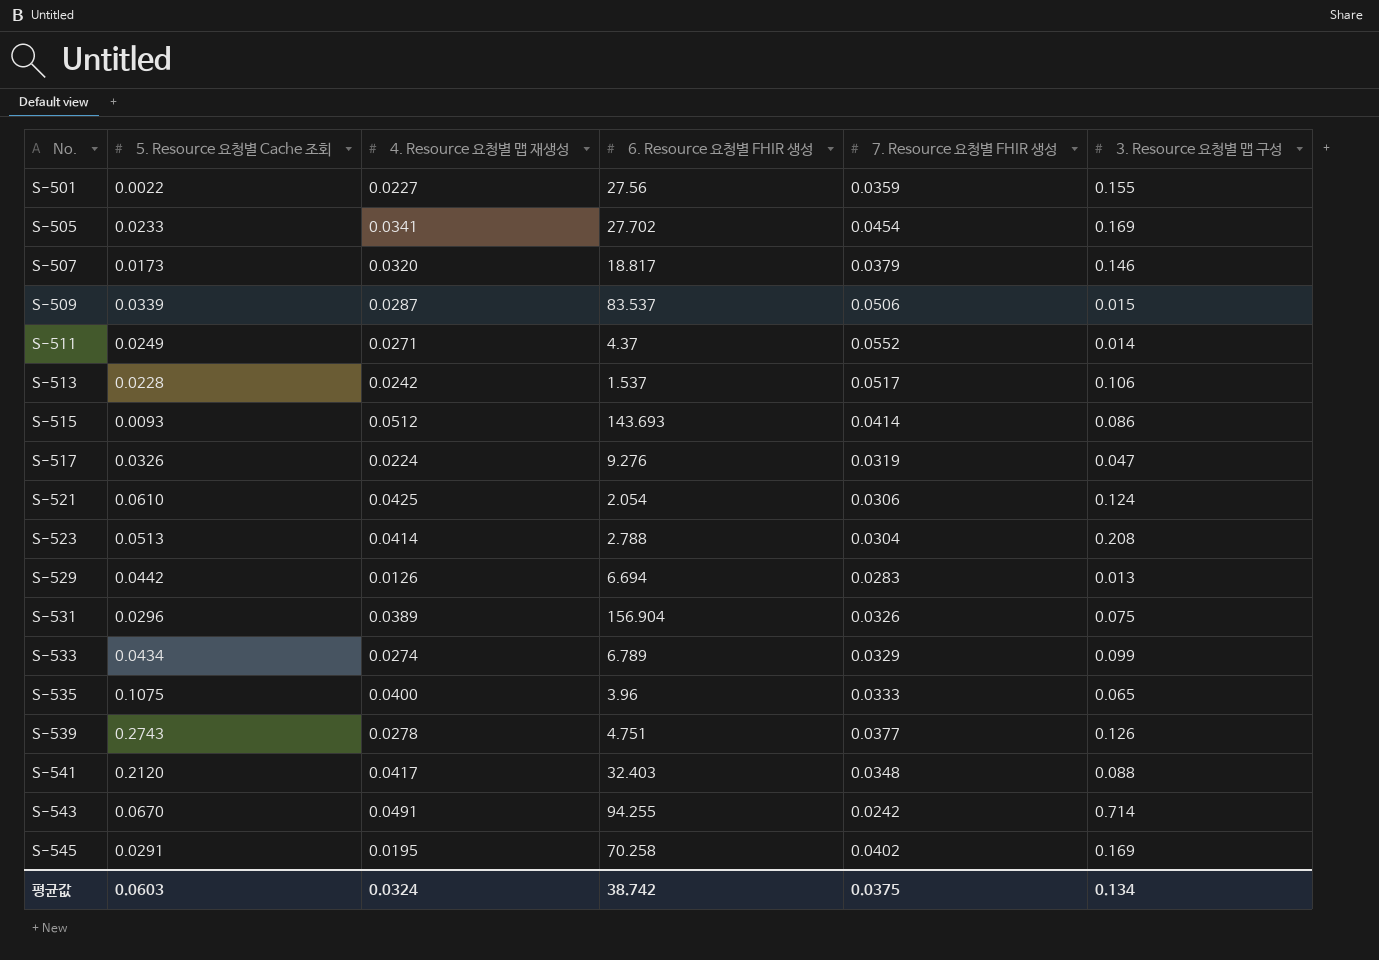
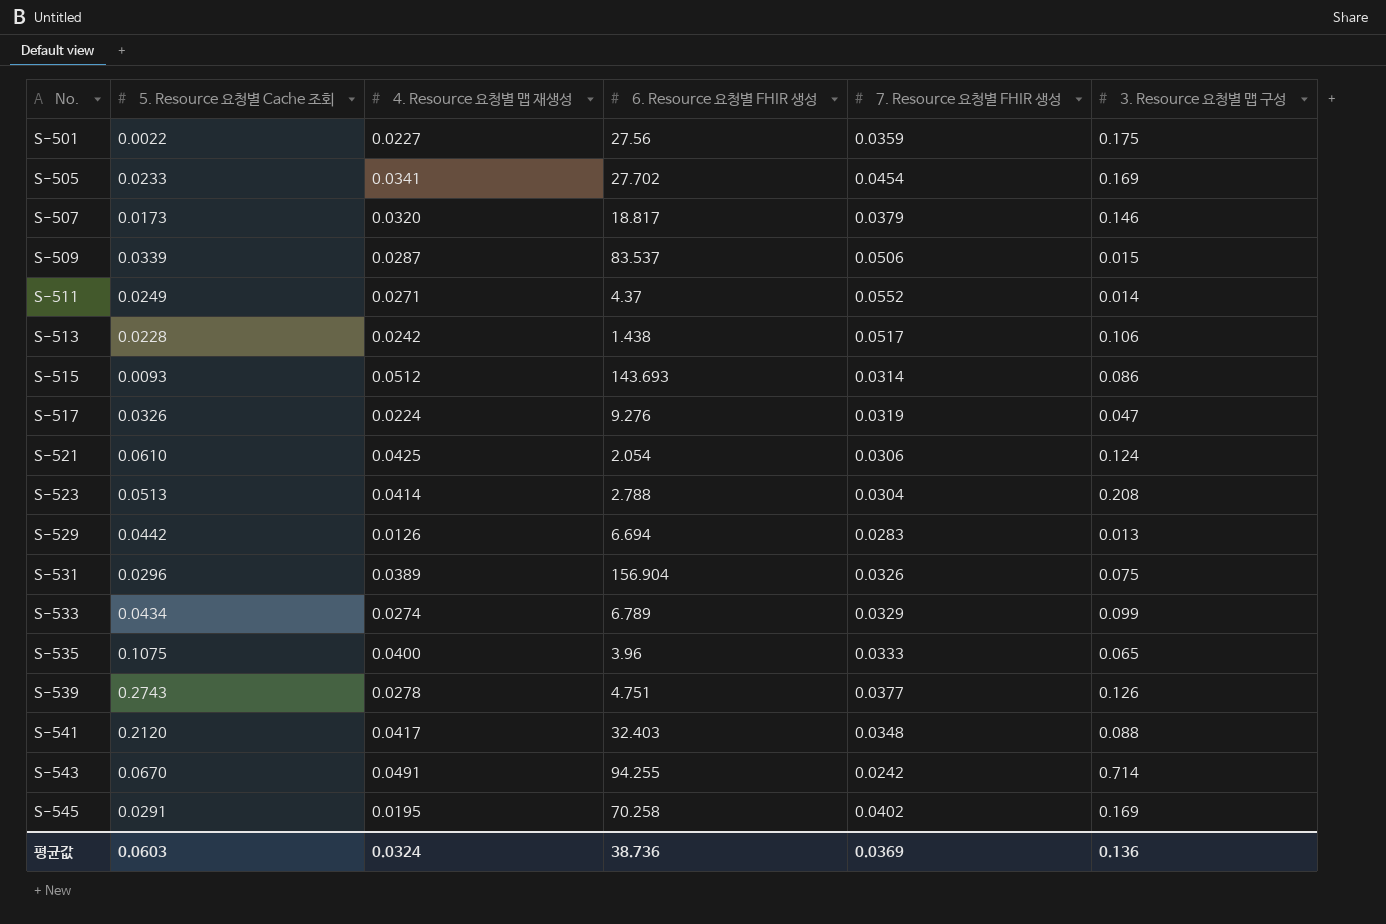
S-501 | 3. Resource 요청별 맵 구성: 0.155 -> 0.175
S-513 | 6. Resource 요청별 FHIR 생성: 1.537 -> 1.438
S-515 | 7. Resource 요청별 FHIR 생성: 0.0414 -> 0.0314
평균값 | 6. Resource 요청별 FHIR 생성: 38.742 -> 38.736
평균값 | 7. Resource 요청별 FHIR 생성: 0.0375 -> 0.0369
평균값 | 3. Resource 요청별 맵 구성: 0.134 -> 0.136

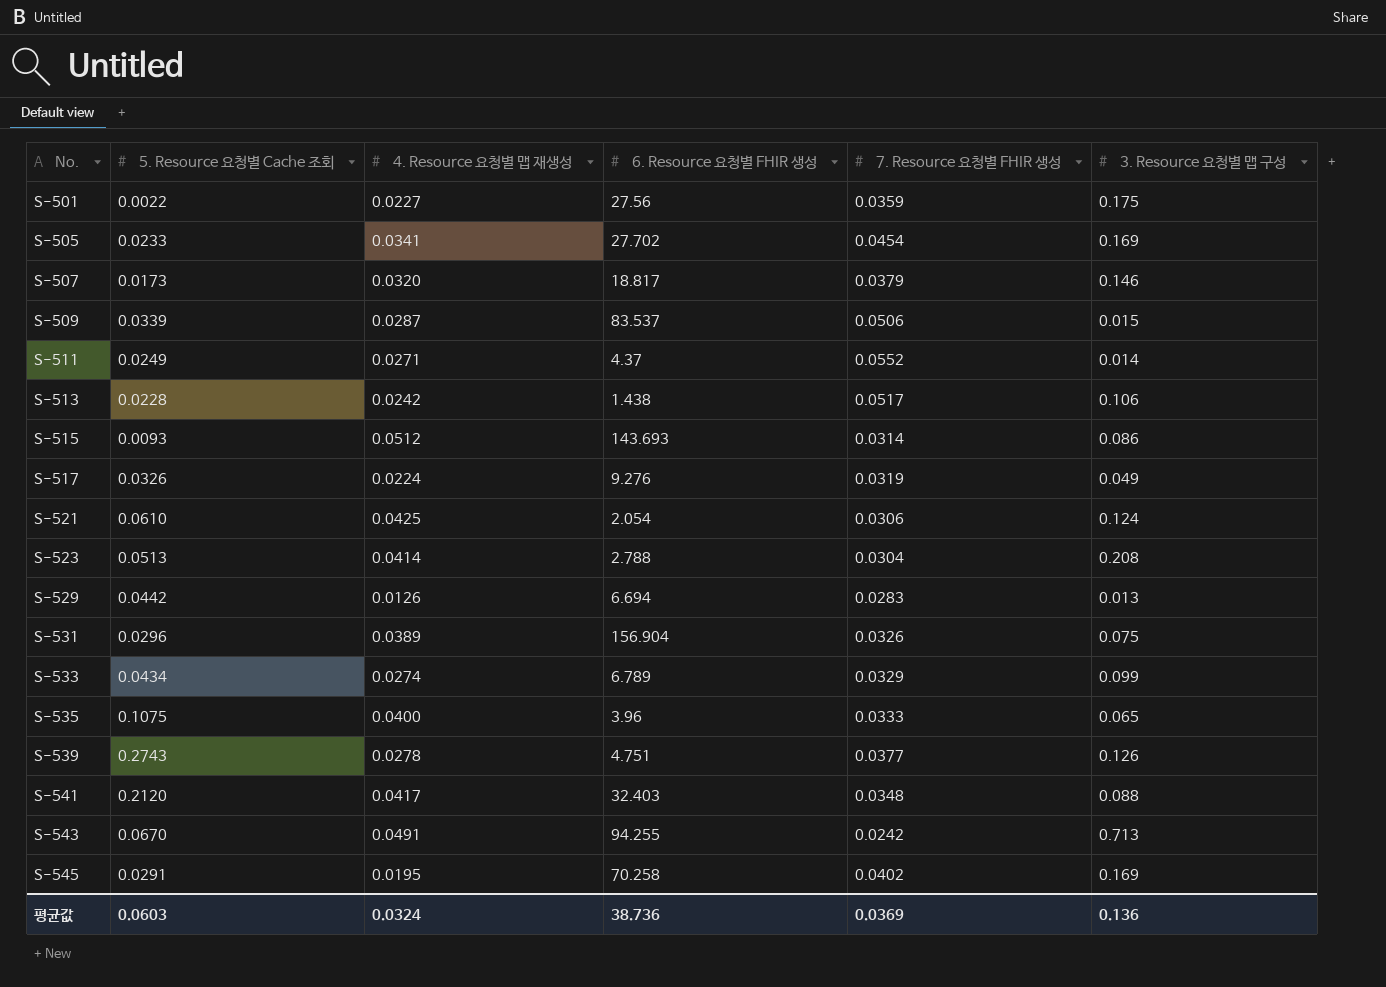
S-517 | 3. Resource 요청별 맵 구성: 0.047 -> 0.049
S-543 | 3. Resource 요청별 맵 구성: 0.714 -> 0.713

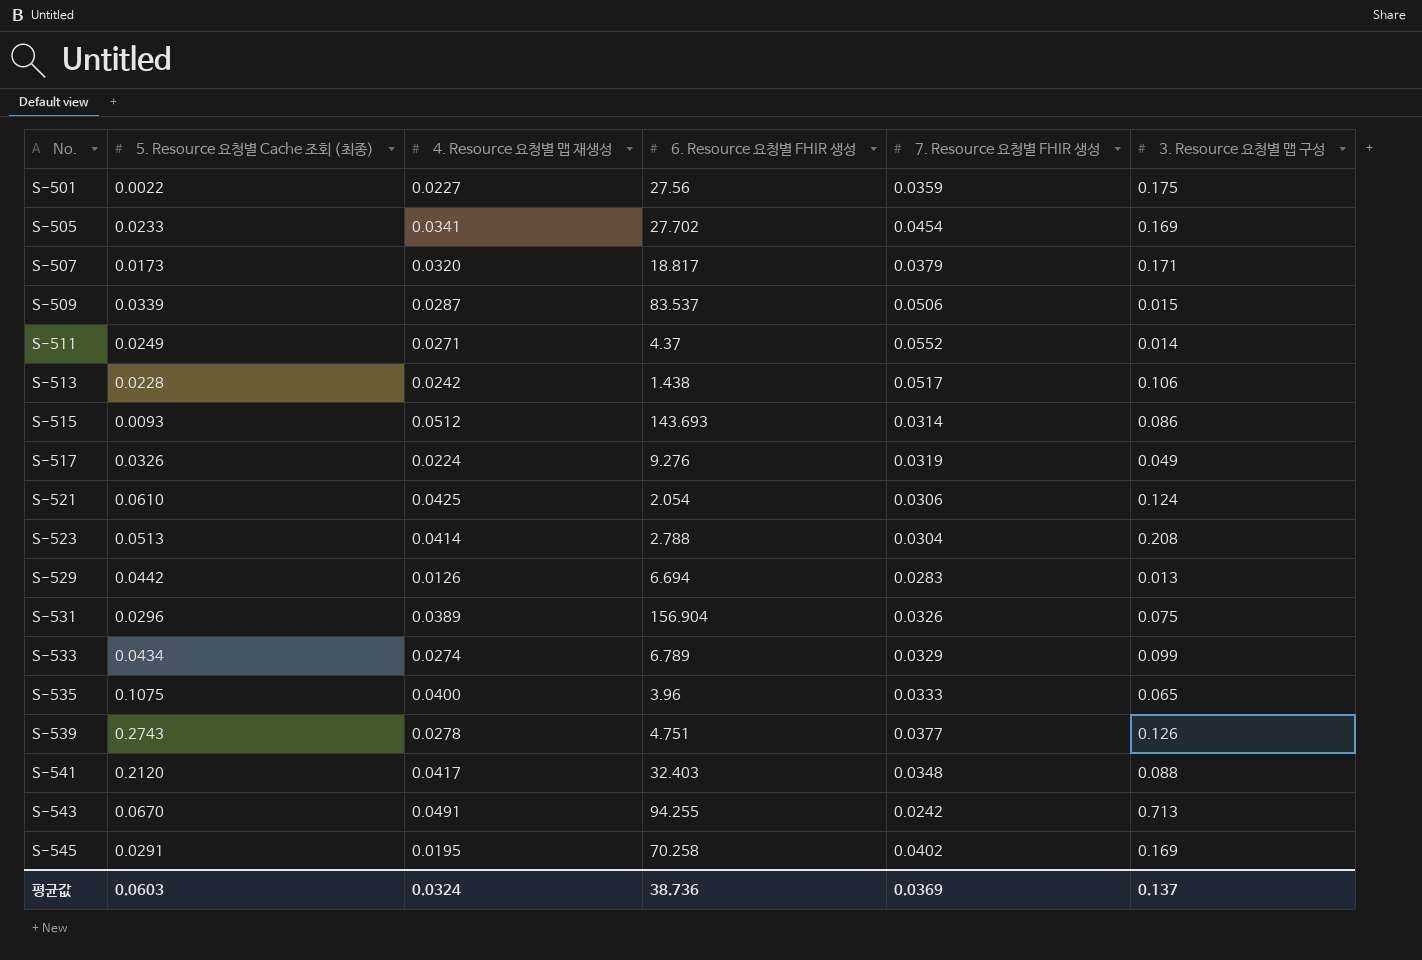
column name: 5. Resource 요청별 Cache 조회 -> 5. Resource 요청별 Cache 조회 (최종)
S-507 | 3. Resource 요청별 맵 구성: 0.146 -> 0.171
평균값 | 3. Resource 요청별 맵 구성: 0.136 -> 0.137

